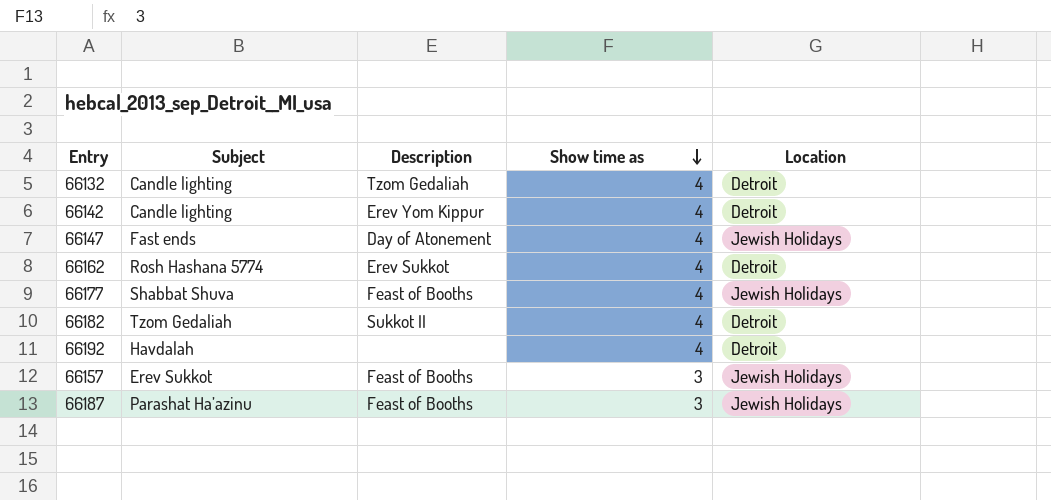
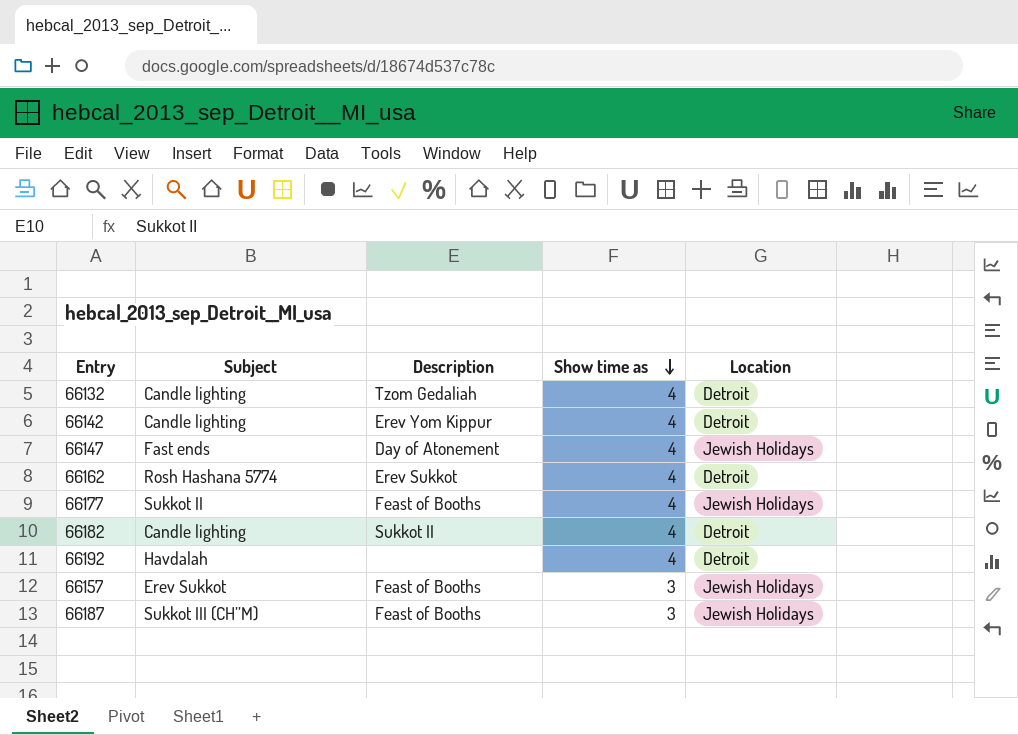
66177 | Subject: Shabbat Shuva -> Sukkot II
66182 | Subject: Tzom Gedaliah -> Candle lighting
66187 | Subject: Parashat Ha’azinu -> Sukkot III (CH’’M)

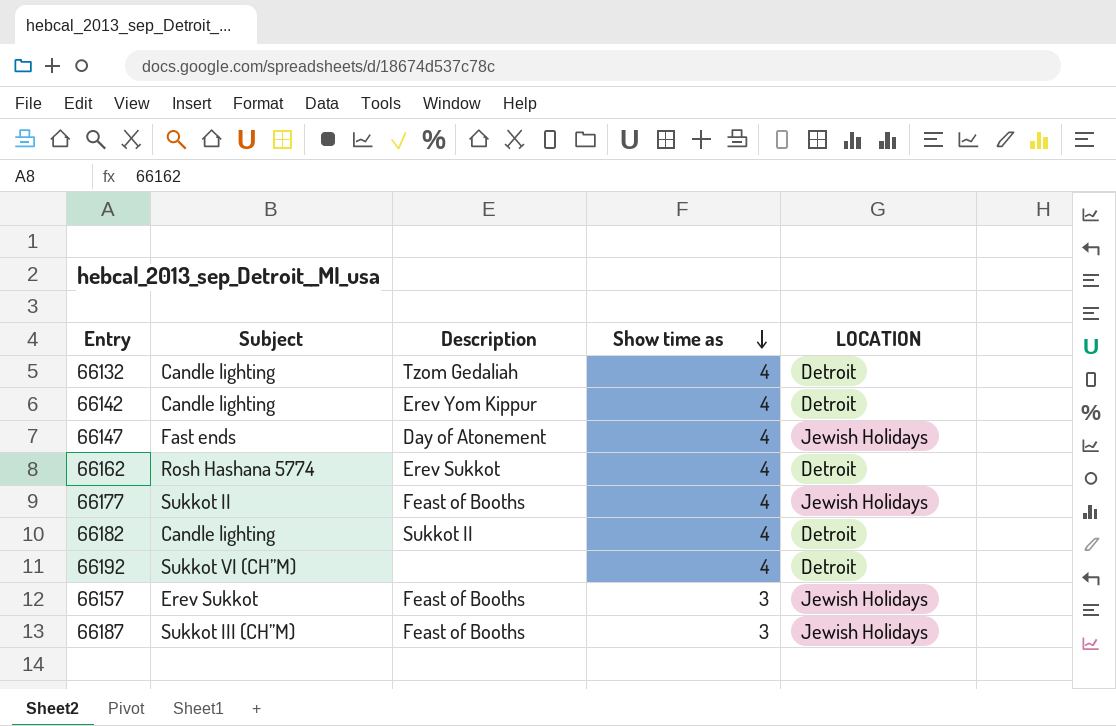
column name: Location -> LOCATION
66192 | Subject: Havdalah -> Sukkot VI (CH’’M)

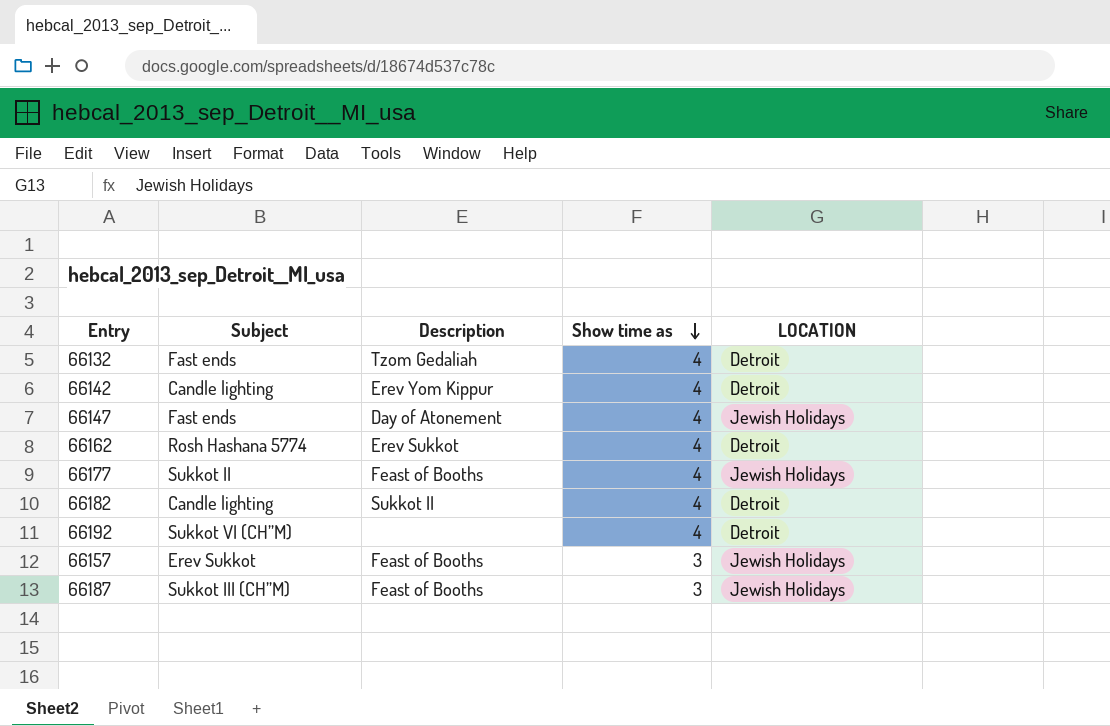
66132 | Subject: Candle lighting -> Fast ends

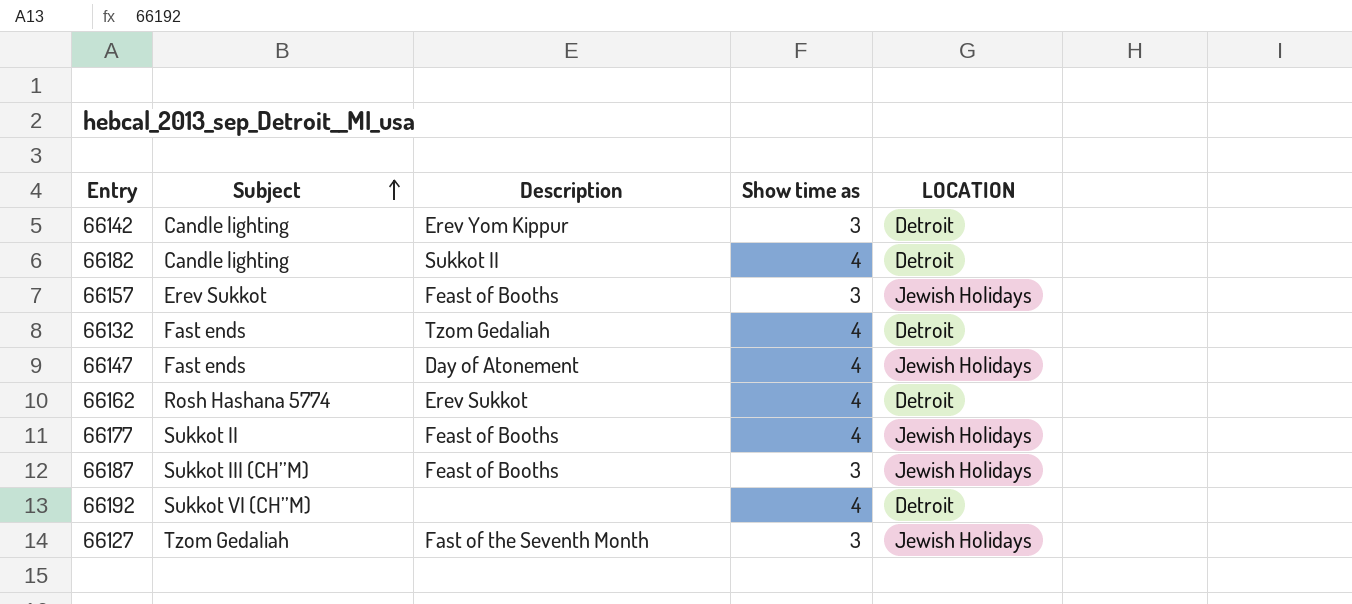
row order: Show time as descending -> Subject ascending
66142 | Show time as: 4 -> 3
row 66127: none -> Tzom Gedaliah | Fast of the Seventh Month | 3 | Jewish Holidays

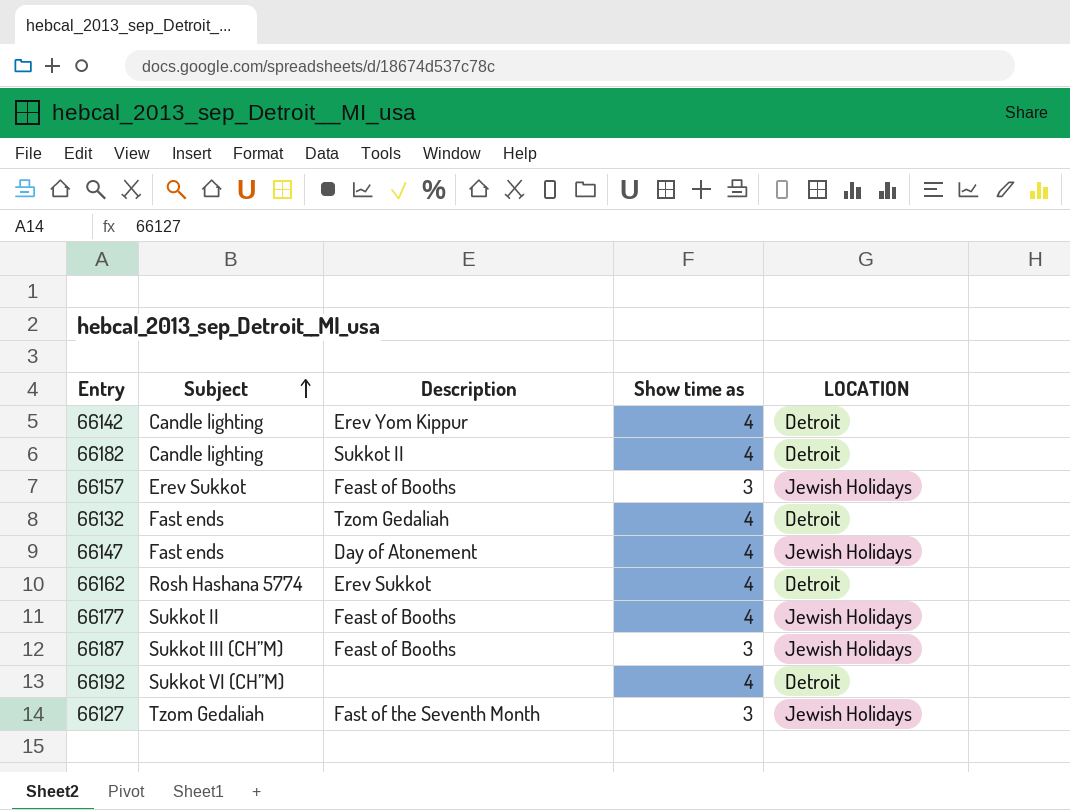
66142 | Show time as: 3 -> 4

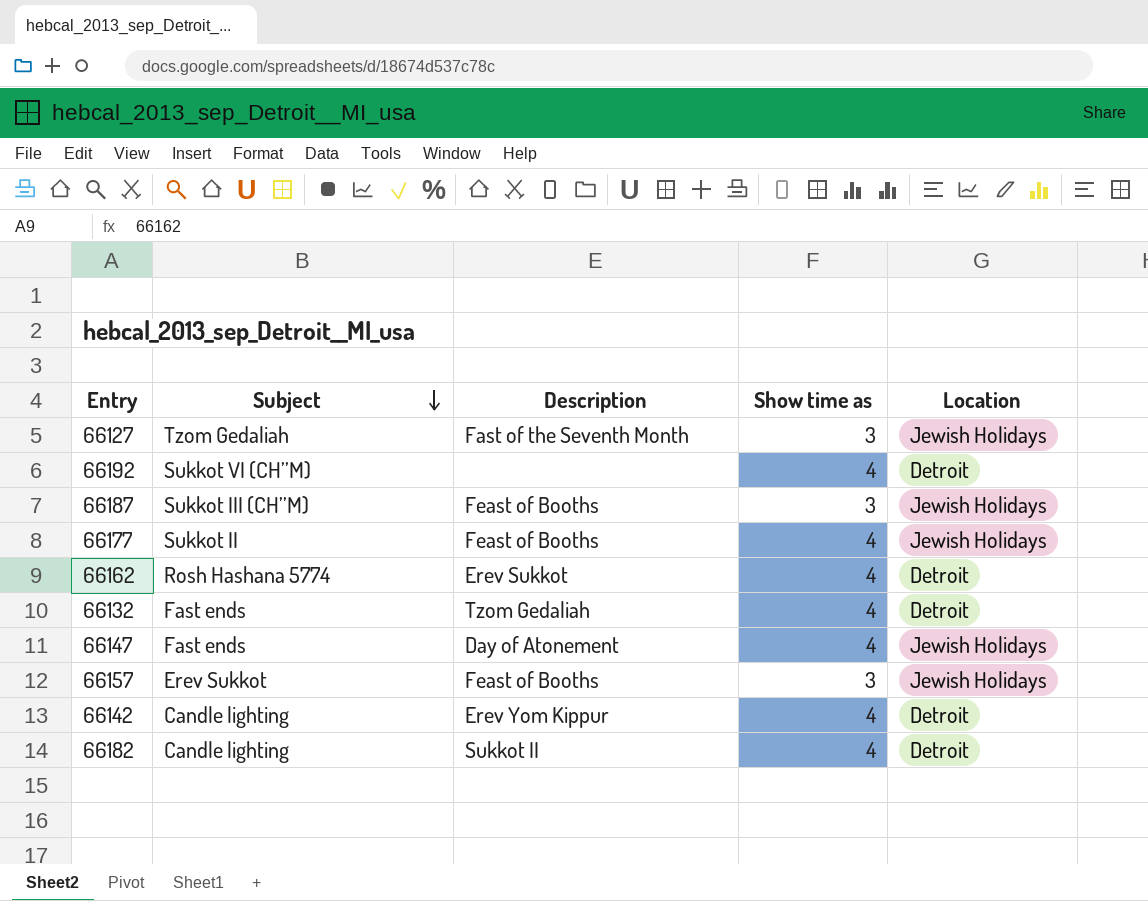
row order: Subject ascending -> Subject descending
column name: LOCATION -> Location

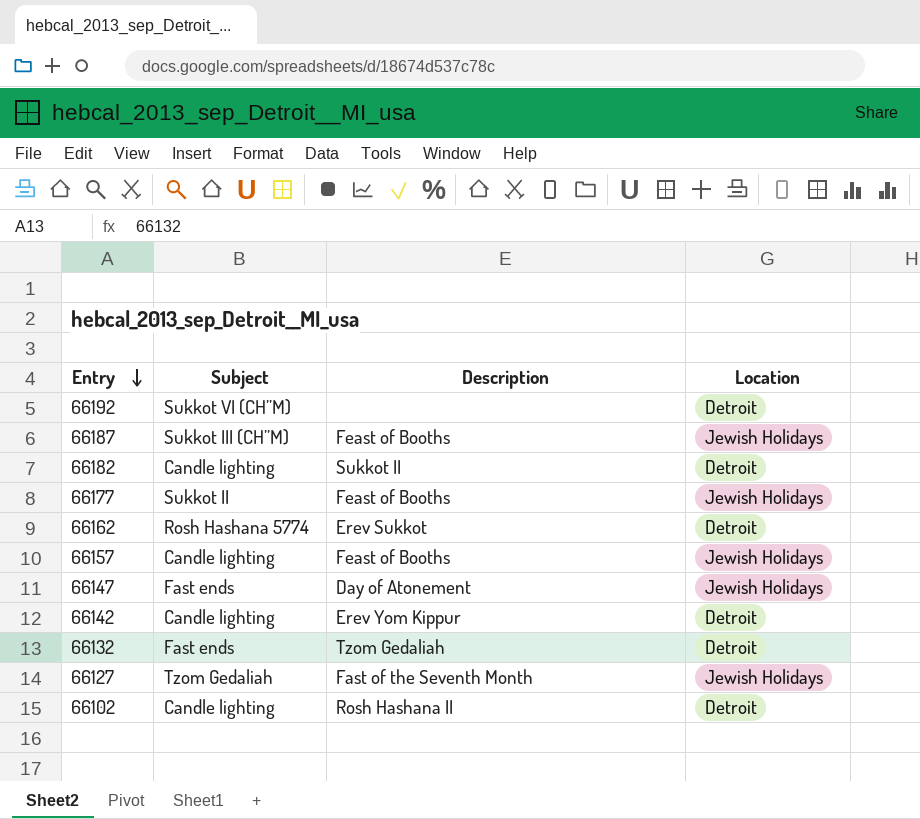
row order: Subject descending -> Entry descending
column Show time as | position: 4 -> none
66157 | Subject: Erev Sukkot -> Candle lighting
row 66102: none -> Candle lighting | Rosh Hashana II | Detroit

